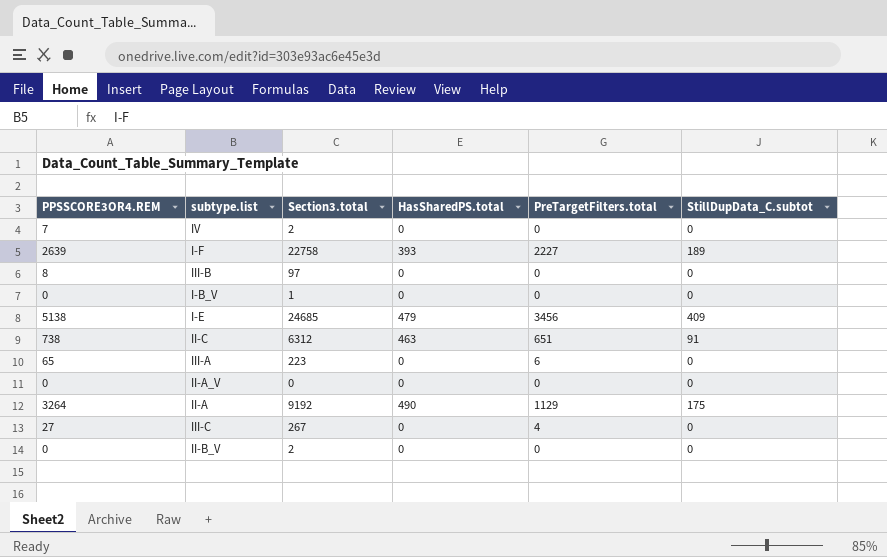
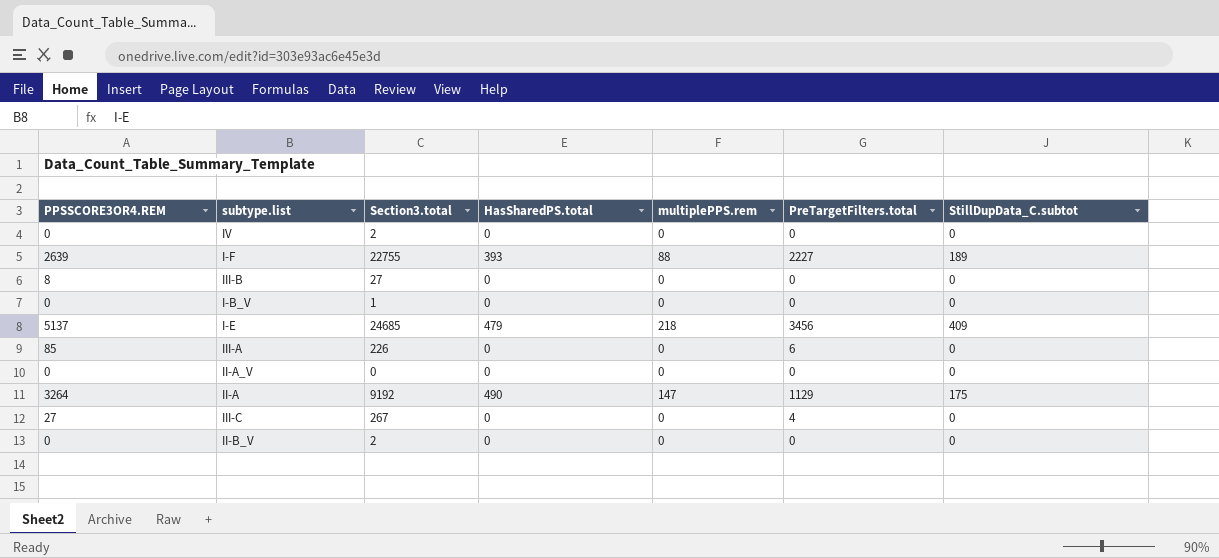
column multiplePPS.rem | position: none -> 5
row II-C: 738 | 6312 | 463 | 651 | 91 -> none
IV | PPSSCORE3OR4.REM: 7 -> 0
I-F | Section3.total: 22758 -> 22755
III-B | Section3.total: 97 -> 27
I-E | PPSSCORE3OR4.REM: 5138 -> 5137
III-A | PPSSCORE3OR4.REM: 65 -> 85
III-A | Section3.total: 223 -> 226

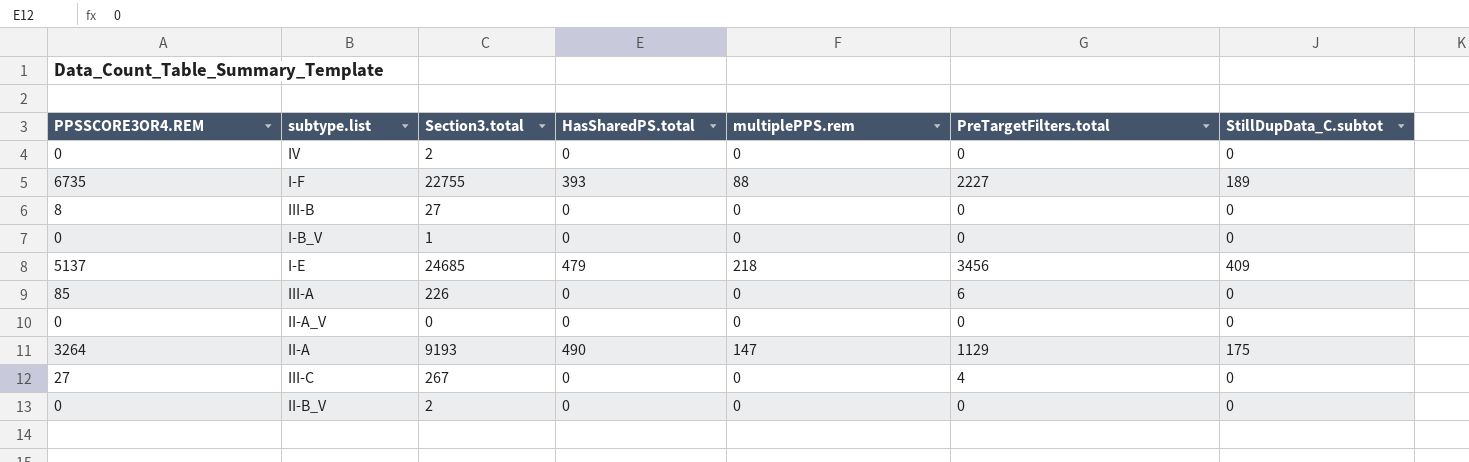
I-F | PPSSCORE3OR4.REM: 2639 -> 6735
II-A | Section3.total: 9192 -> 9193

